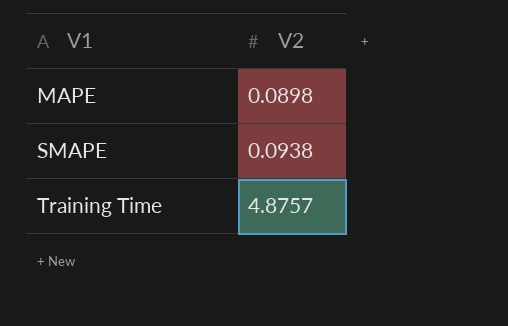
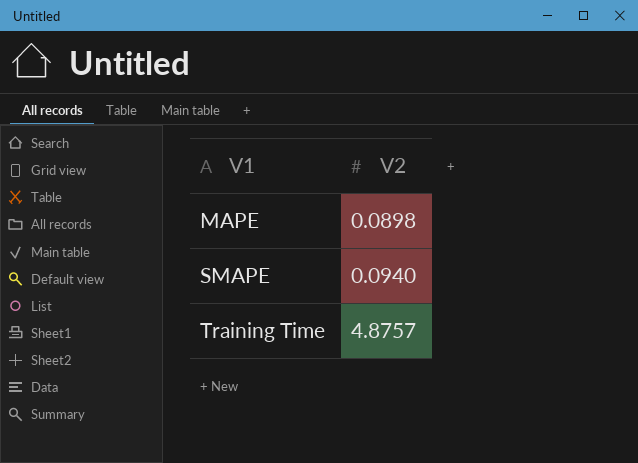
SMAPE | V2: 0.0938 -> 0.0940

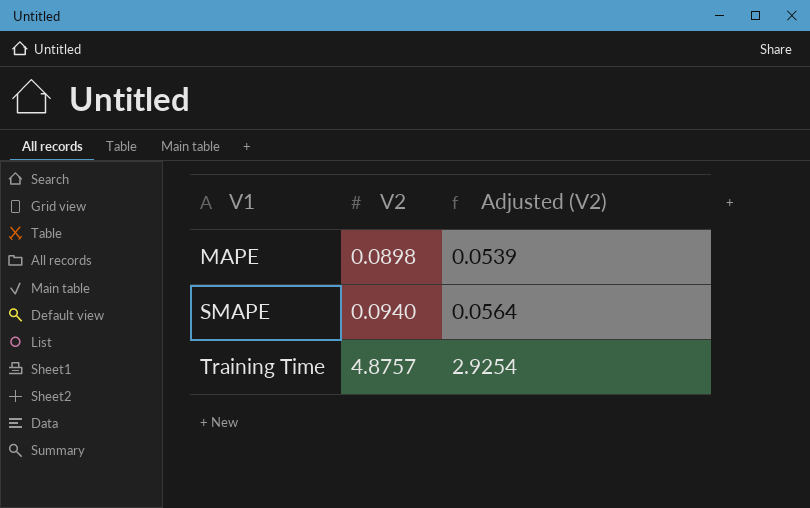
column Adjusted (V2) | formula: none -> [V2] * 0.6

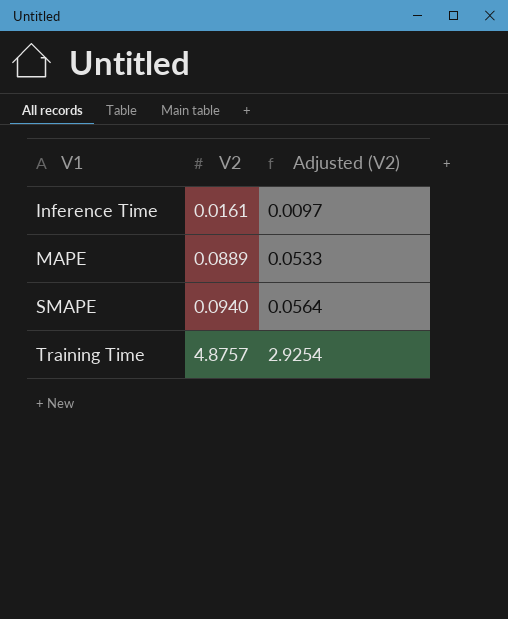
row Inference Time: none -> 0.0161 | 0.0097
MAPE | V2: 0.0898 -> 0.0889
MAPE | Adjusted (V2): 0.0539 -> 0.0533

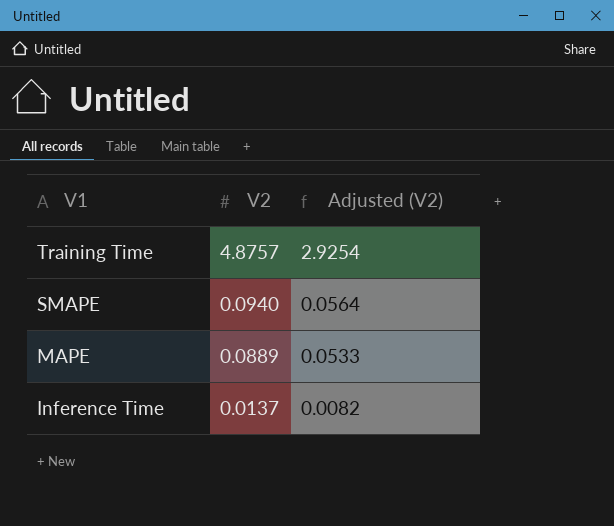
row order: V1 ascending -> V1 descending
Inference Time | V2: 0.0161 -> 0.0137
Inference Time | Adjusted (V2): 0.0097 -> 0.0082

